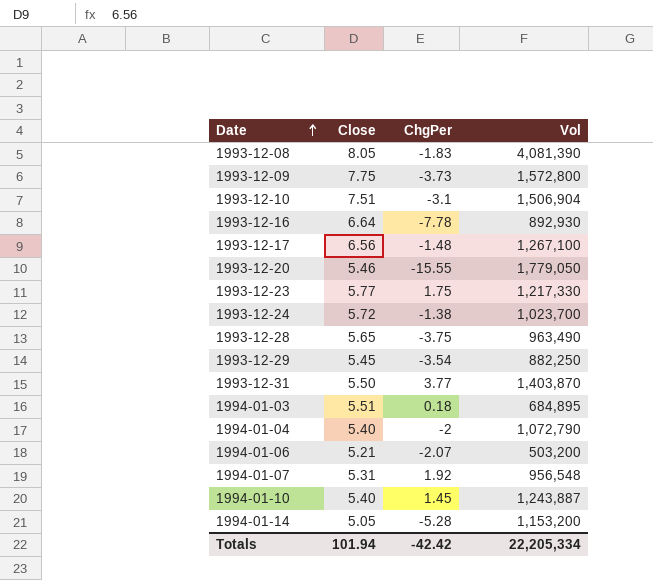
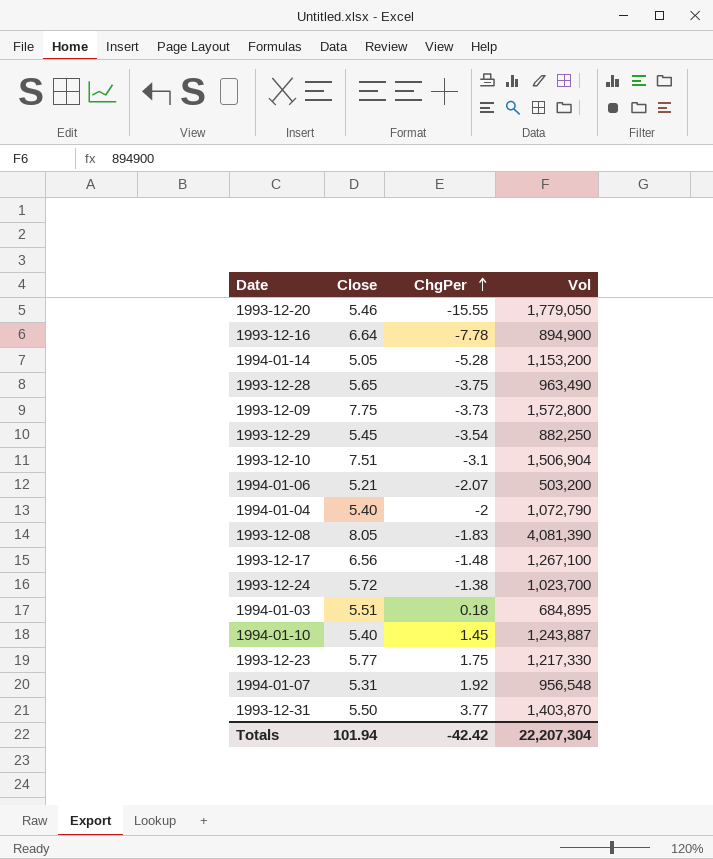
row order: Date ascending -> ChgPer ascending
1993-12-16 | Vol: 892,930 -> 894,900
Totals | Vol: 22,205,334 -> 22,207,304

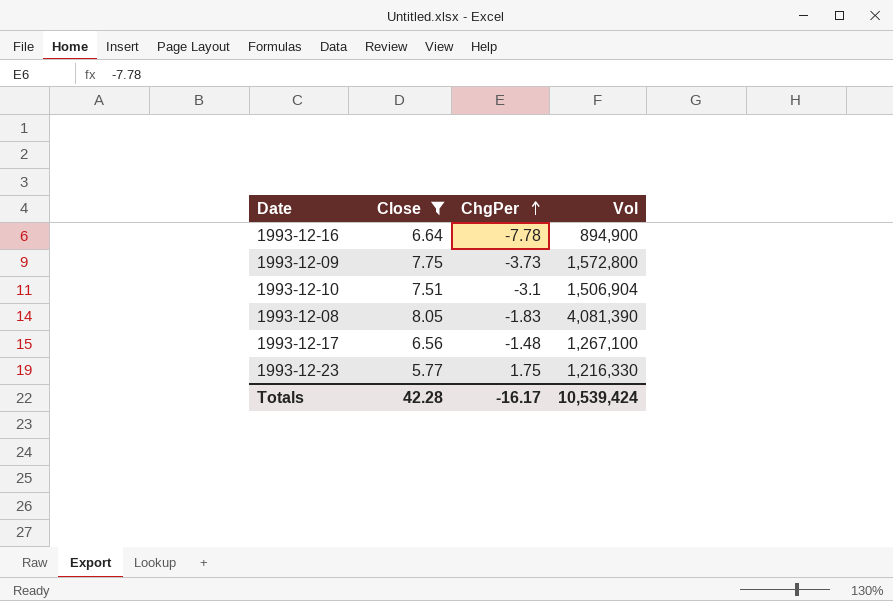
filter: none -> Close >= 5.77
1993-12-23 | Vol: 1,217,330 -> 1,216,330
Totals | Close: 101.94 -> 42.28
Totals | ChgPer: -42.42 -> -16.17
Totals | Vol: 22,207,304 -> 10,539,424

